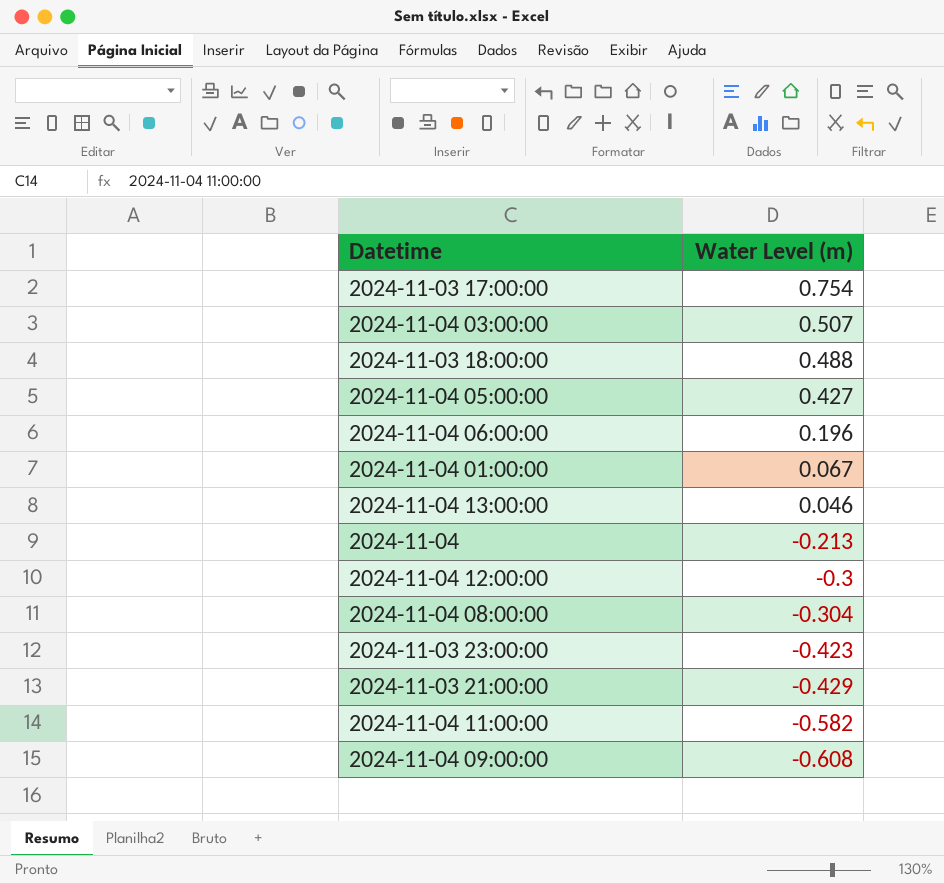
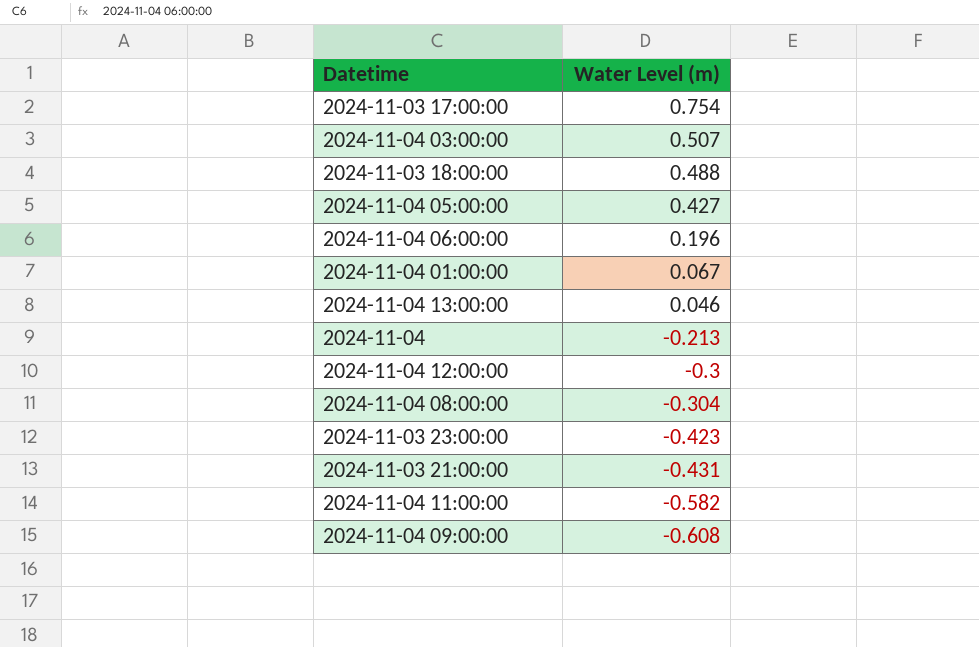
2024-11-03 21:00:00 | Water Level (m): -0.429 -> -0.431

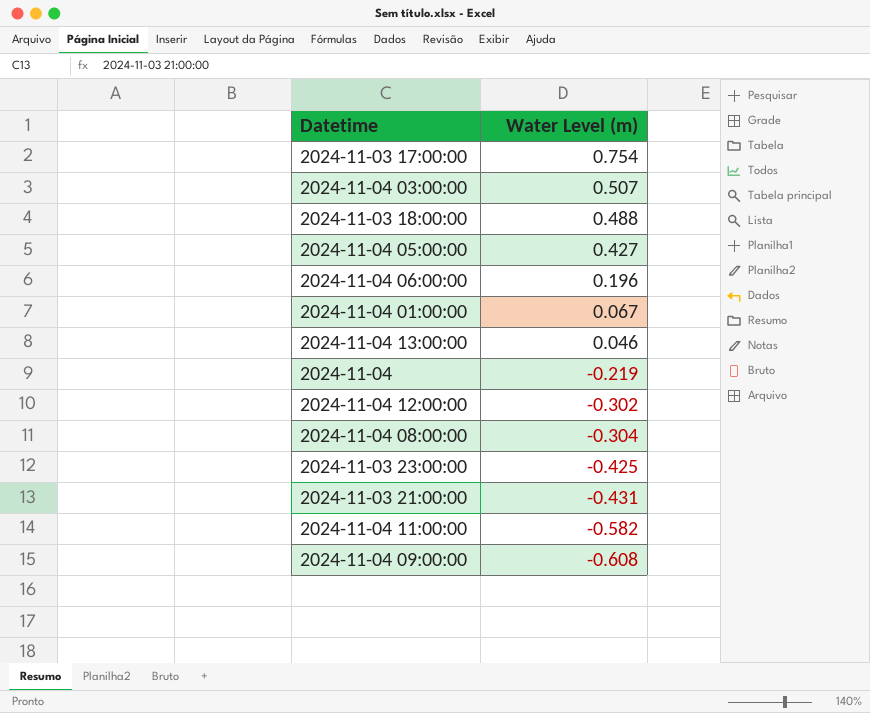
2024-11-04 | Water Level (m): -0.213 -> -0.219
2024-11-04 12:00:00 | Water Level (m): -0.3 -> -0.302
2024-11-03 23:00:00 | Water Level (m): -0.423 -> -0.425

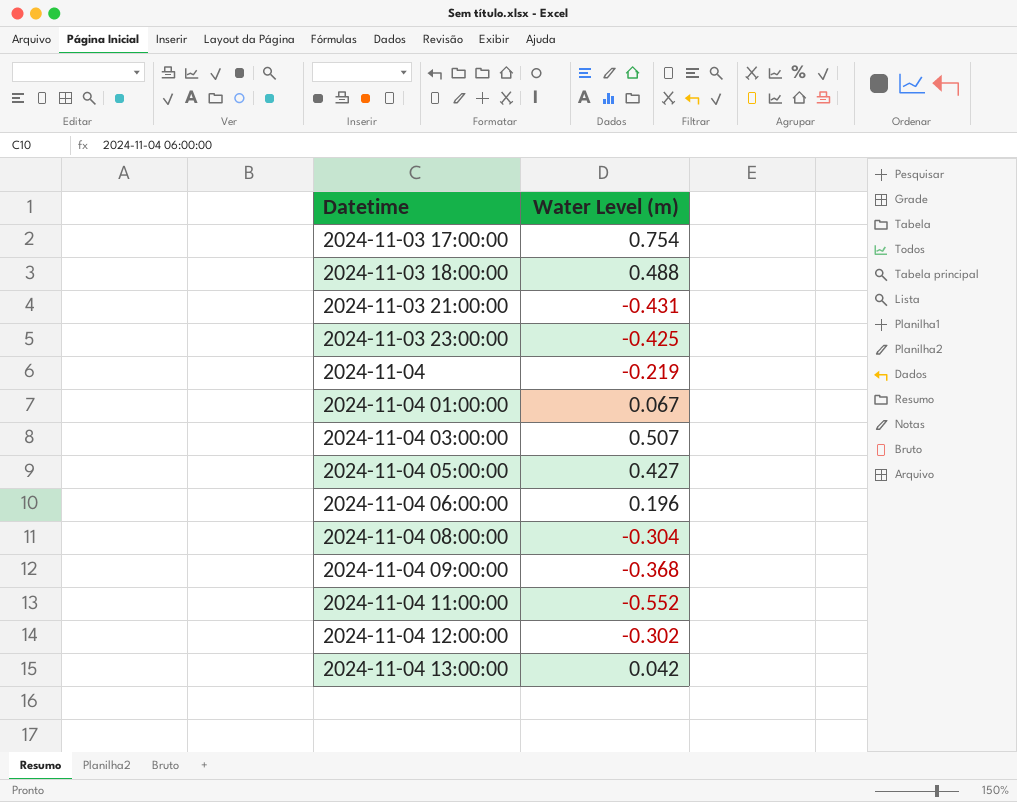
row order: Water Level (m) descending -> Datetime ascending
2024-11-04 09:00:00 | Water Level (m): -0.608 -> -0.368
2024-11-04 11:00:00 | Water Level (m): -0.582 -> -0.552
2024-11-04 13:00:00 | Water Level (m): 0.046 -> 0.042

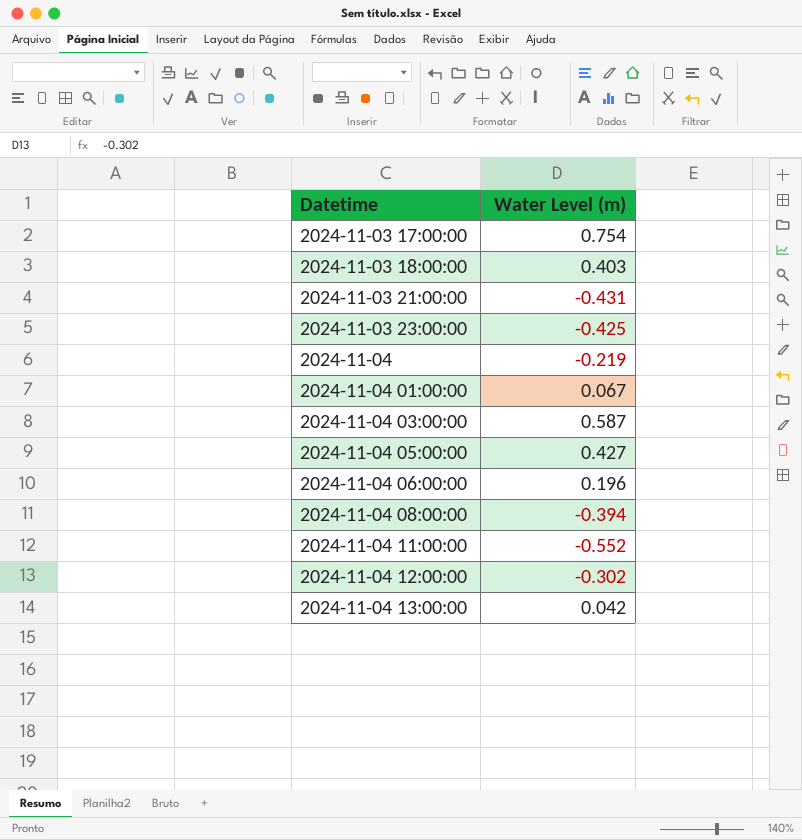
row 2024-11-04 09:00:00: -0.368 -> none
2024-11-03 18:00:00 | Water Level (m): 0.488 -> 0.403
2024-11-04 03:00:00 | Water Level (m): 0.507 -> 0.587
2024-11-04 08:00:00 | Water Level (m): -0.304 -> -0.394

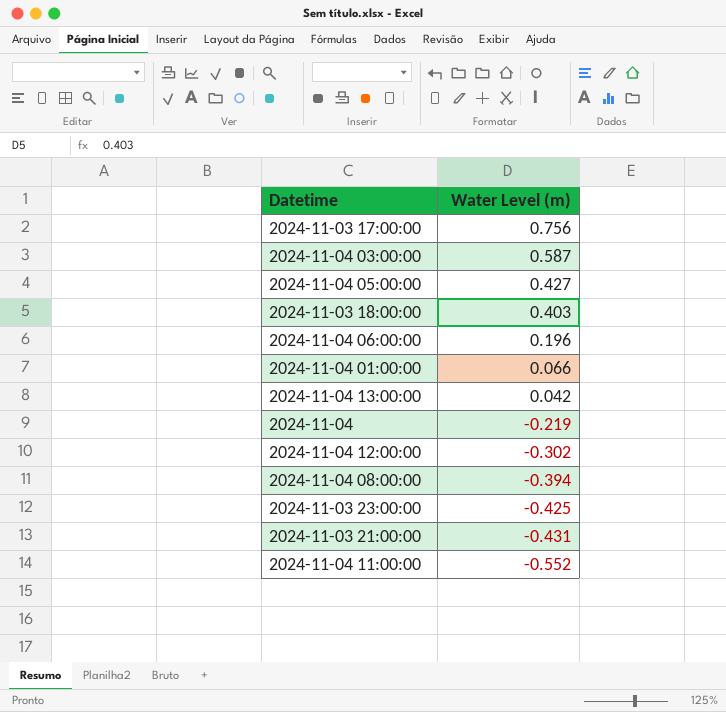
row order: Datetime ascending -> Water Level (m) descending
2024-11-03 17:00:00 | Water Level (m): 0.754 -> 0.756
2024-11-04 01:00:00 | Water Level (m): 0.067 -> 0.066

